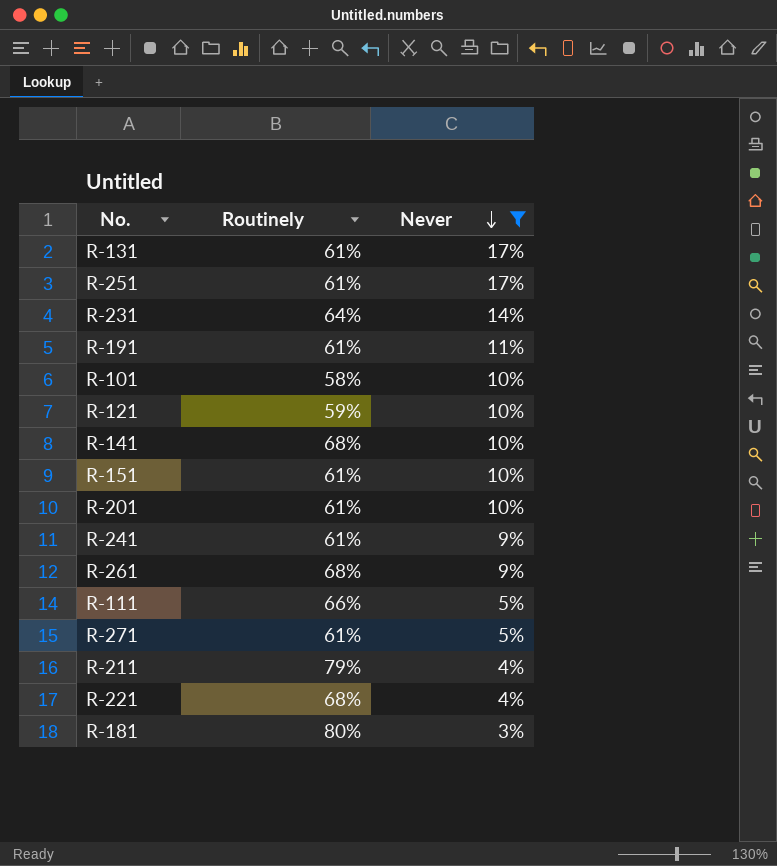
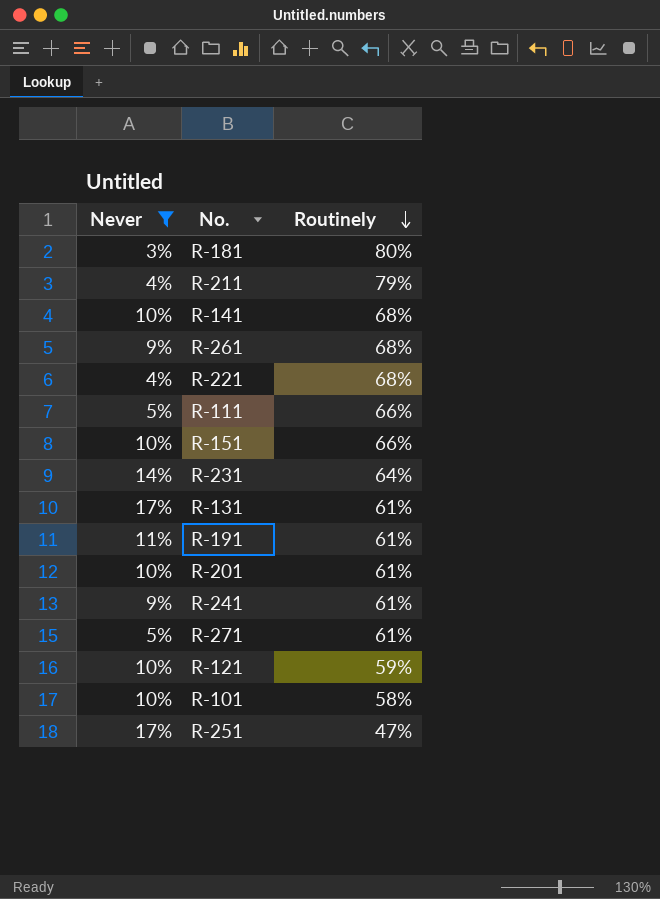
row order: Never descending -> Routinely descending
column Never | position: 3 -> 1
R-151 | Routinely: 61% -> 66%
R-251 | Routinely: 61% -> 47%

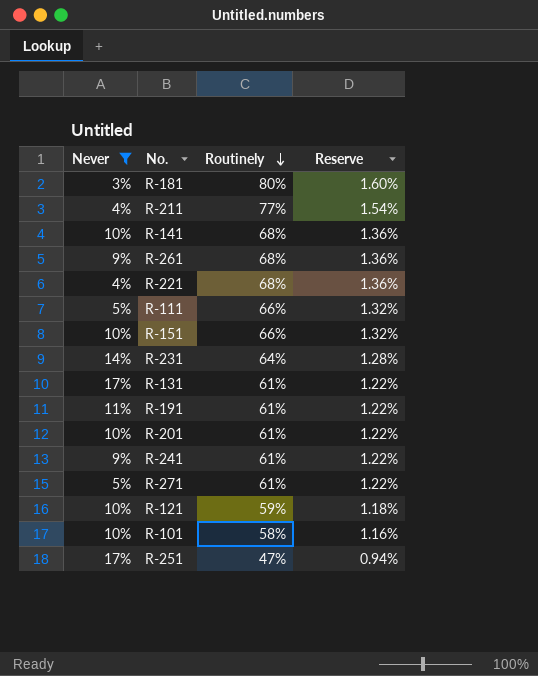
column Reserve | formula: none -> [Routinely] * 0.02
R-211 | Routinely: 79% -> 77%

